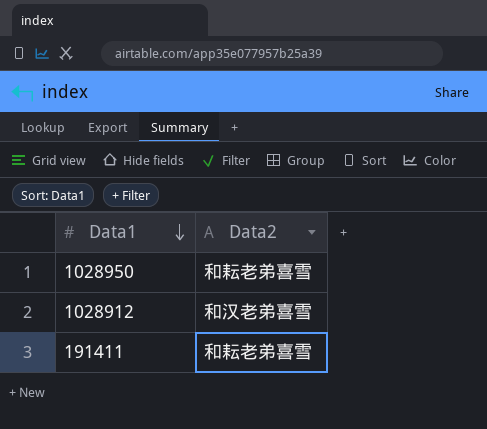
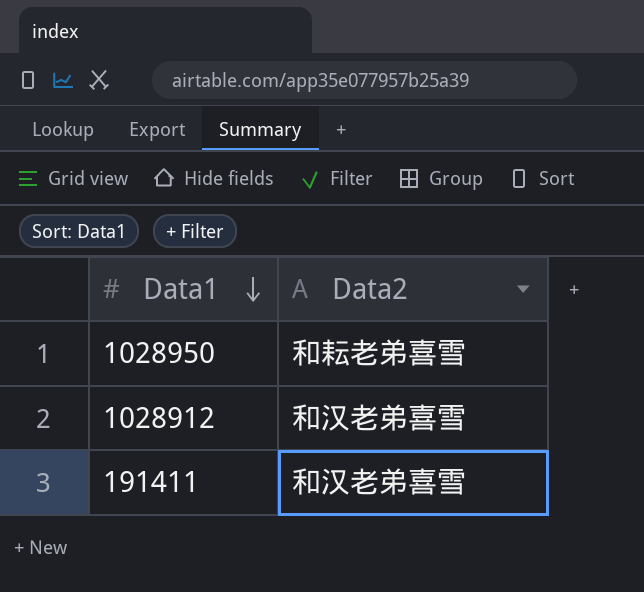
191411 | Data2: 和耘老弟喜雪 -> 和汉老弟喜雪

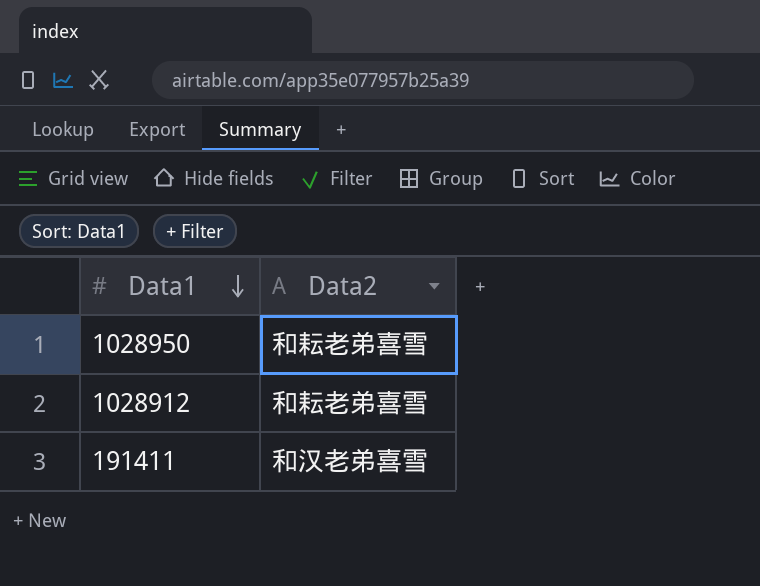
1028912 | Data2: 和汉老弟喜雪 -> 和耘老弟喜雪

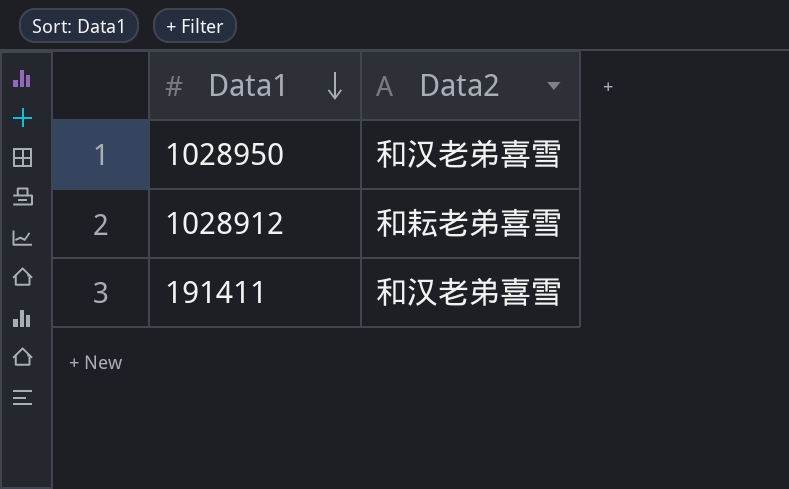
1028950 | Data2: 和耘老弟喜雪 -> 和汉老弟喜雪

